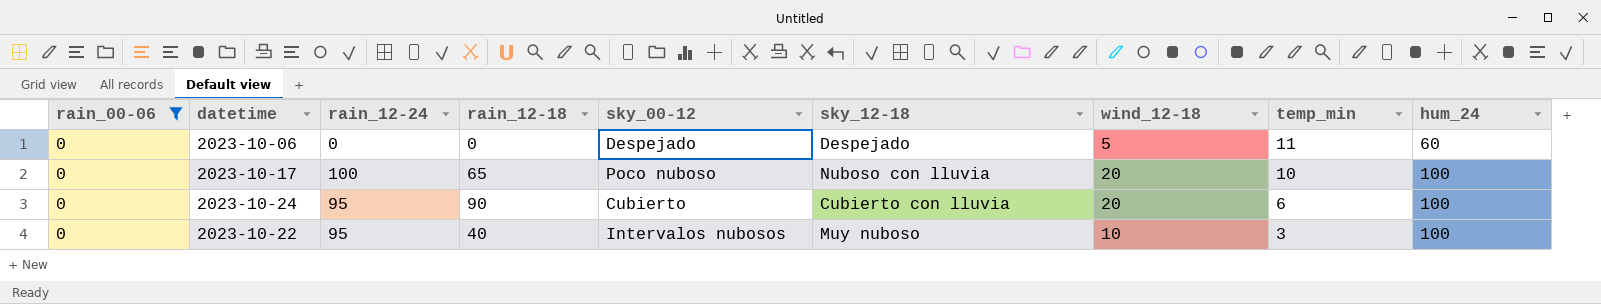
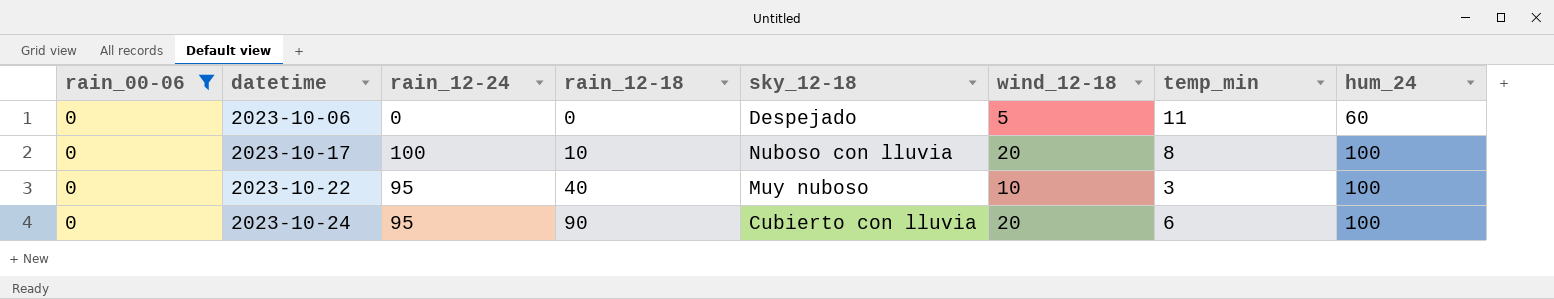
row order: temp_min descending -> datetime ascending
column sky_00-12 | position: 5 -> none
2023-10-17 | rain_12-18: 65 -> 10
2023-10-17 | temp_min: 10 -> 8

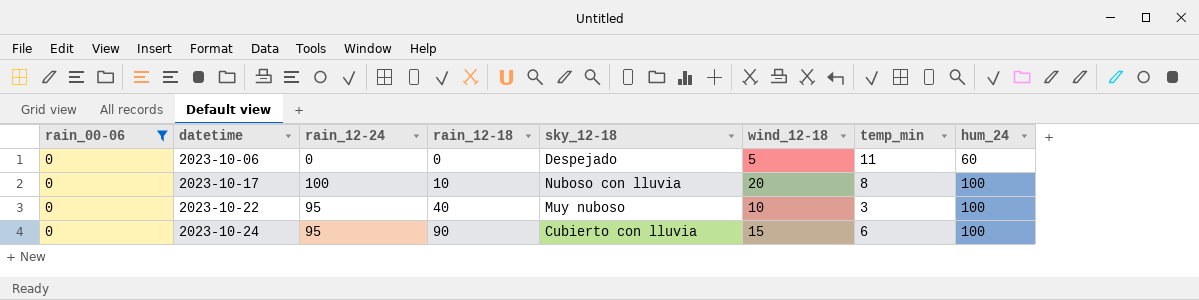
2023-10-24 | wind_12-18: 20 -> 15

